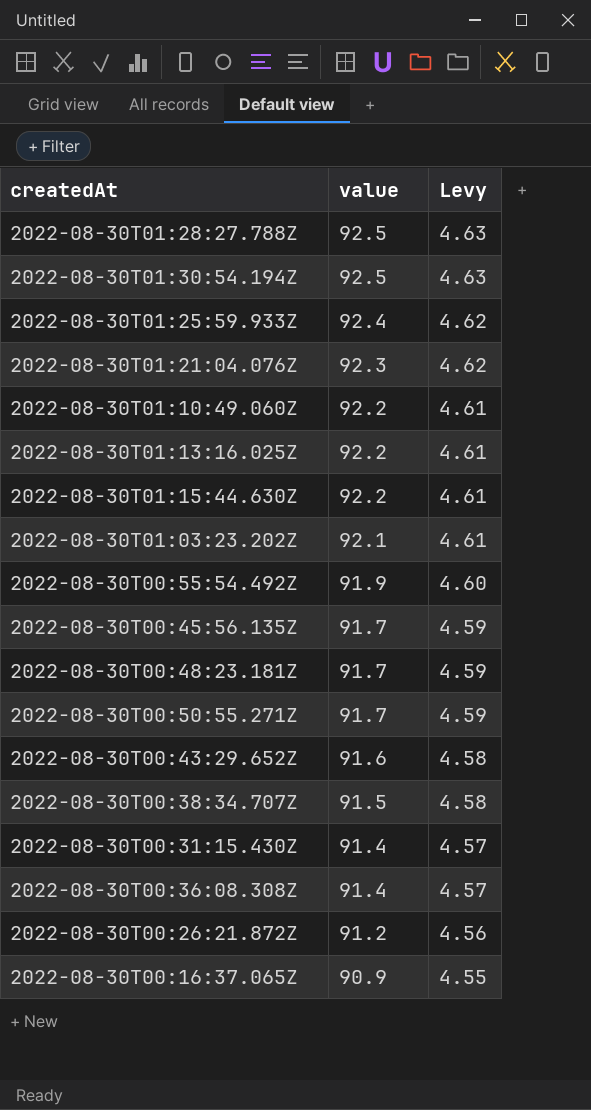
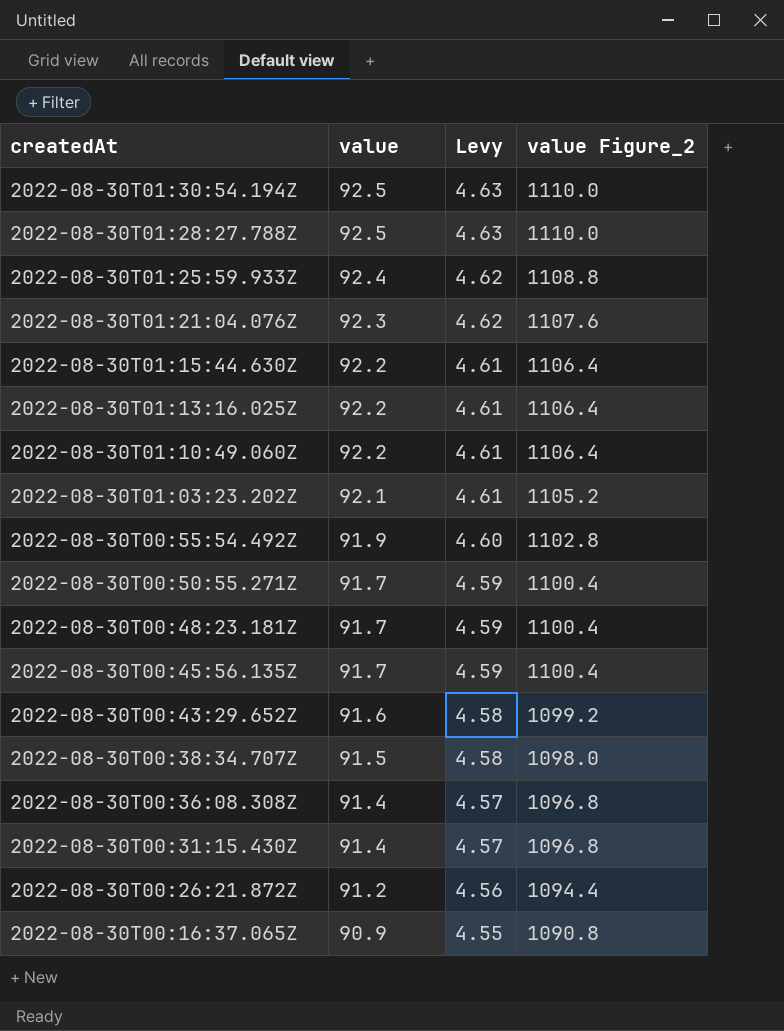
row order: value descending -> createdAt descending
column value Figure_2 | formula: none -> [value] * 12

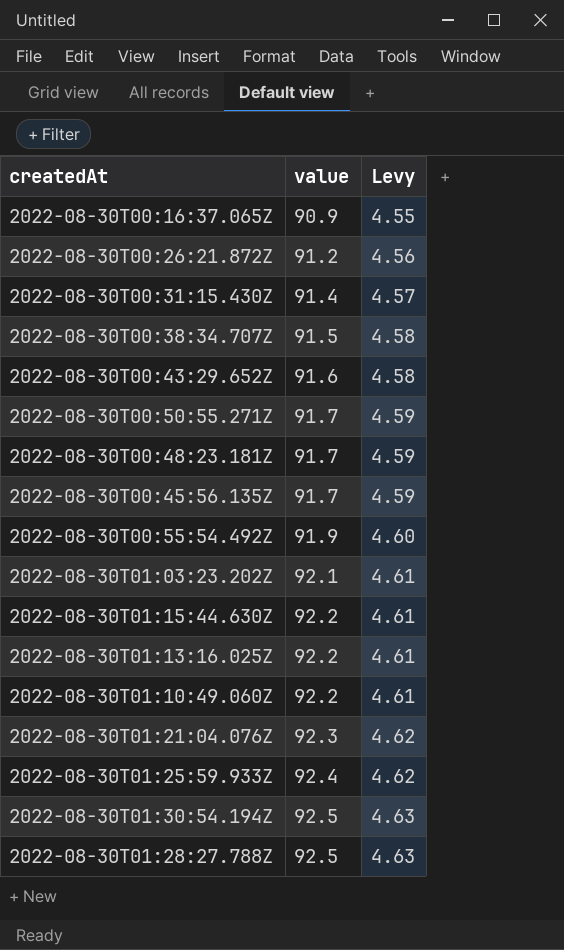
row order: createdAt descending -> value ascending
column value Figure_2 | formula: [value] * 12 -> none
row 2022-08-30T00:36:08.308Z: 91.4 | 4.57 | 1096.8 -> none

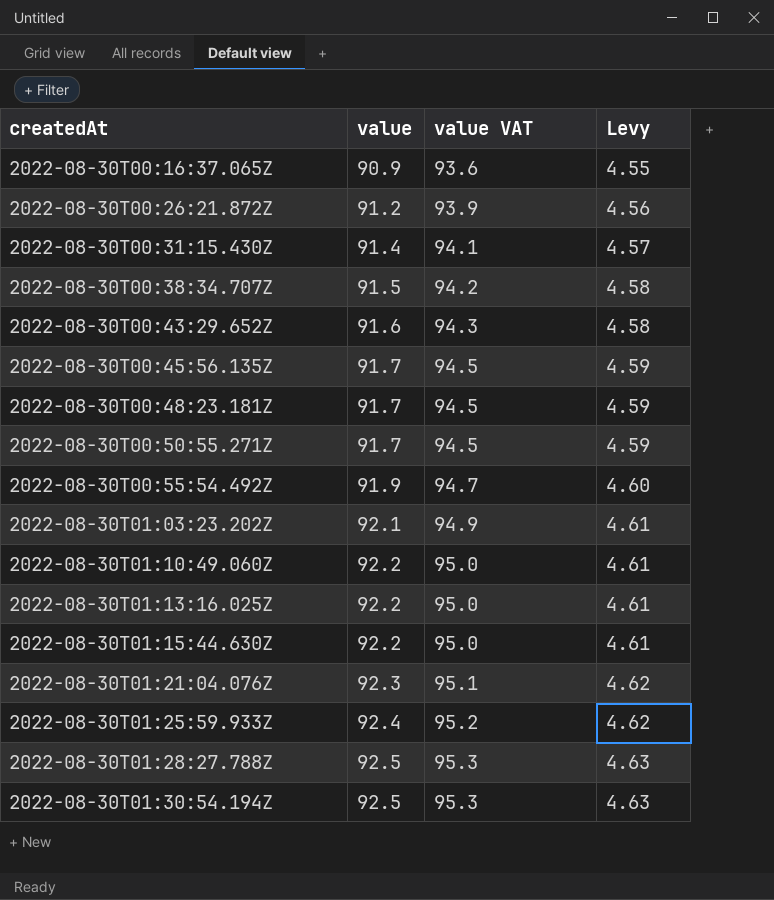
row order: value ascending -> createdAt ascending
column value VAT | formula: none -> [value] * 1.03

